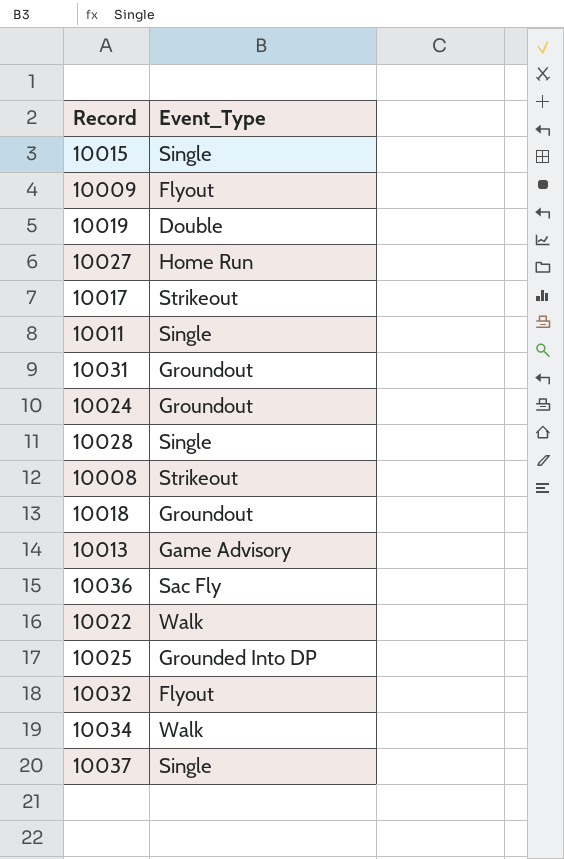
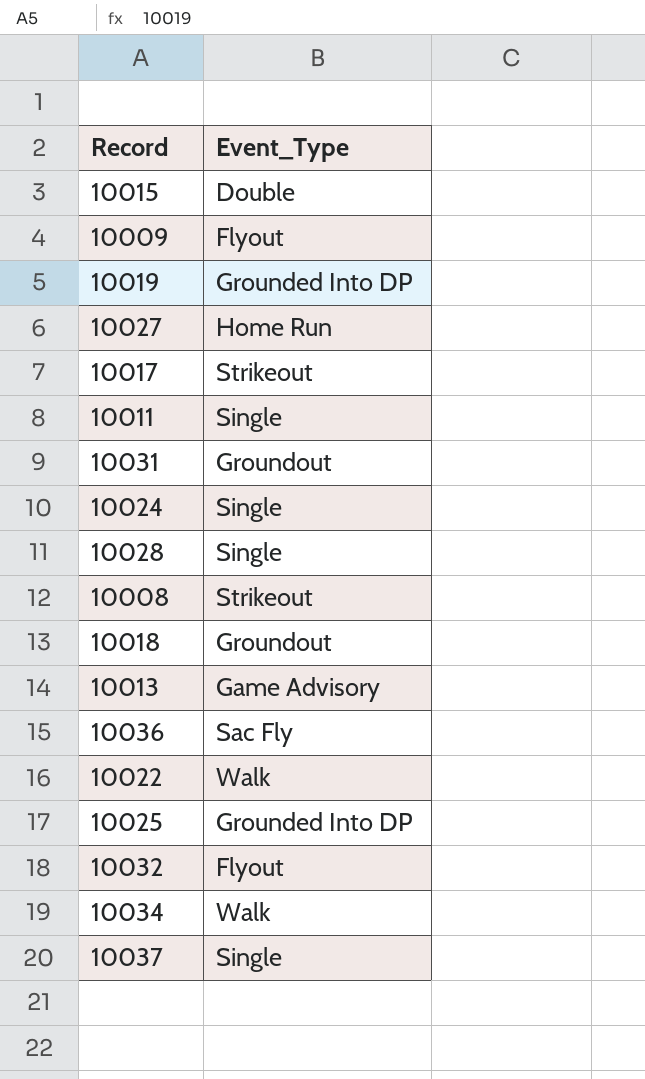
10015 | Event_Type: Single -> Double
10019 | Event_Type: Double -> Grounded Into DP
10024 | Event_Type: Groundout -> Single

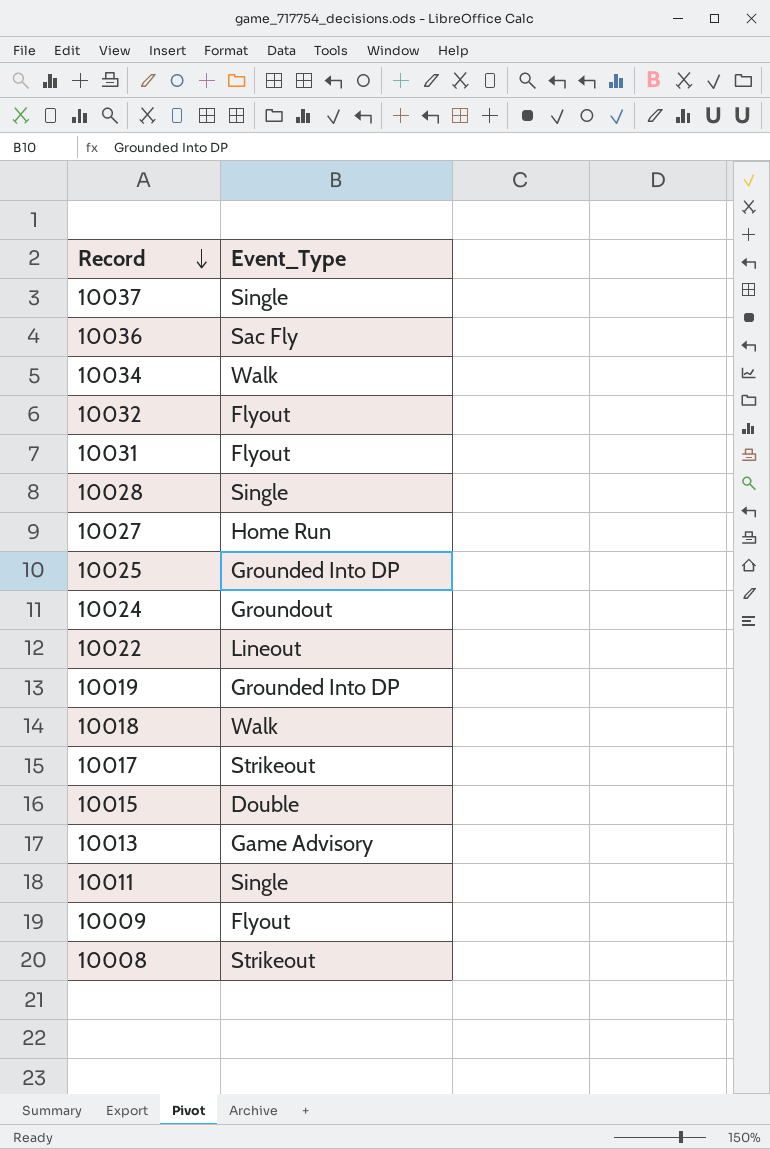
row order: none -> Record descending
10031 | Event_Type: Groundout -> Flyout
10024 | Event_Type: Single -> Groundout
10022 | Event_Type: Walk -> Lineout
10018 | Event_Type: Groundout -> Walk

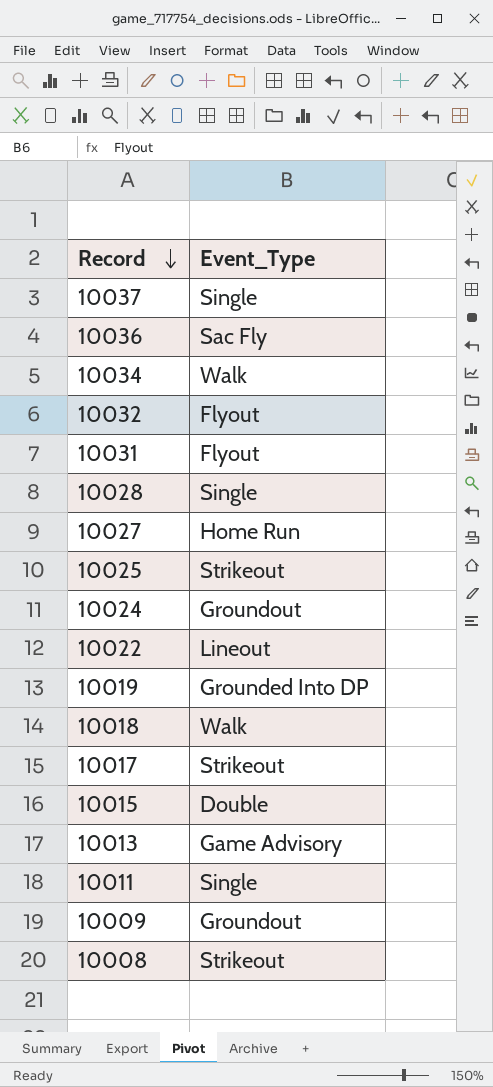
10025 | Event_Type: Grounded Into DP -> Strikeout
10009 | Event_Type: Flyout -> Groundout

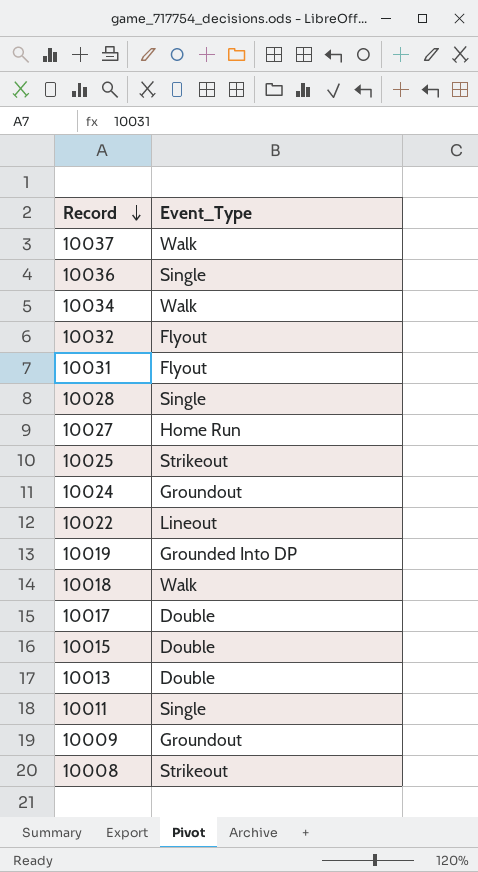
10037 | Event_Type: Single -> Walk
10036 | Event_Type: Sac Fly -> Single
10017 | Event_Type: Strikeout -> Double
10013 | Event_Type: Game Advisory -> Double

